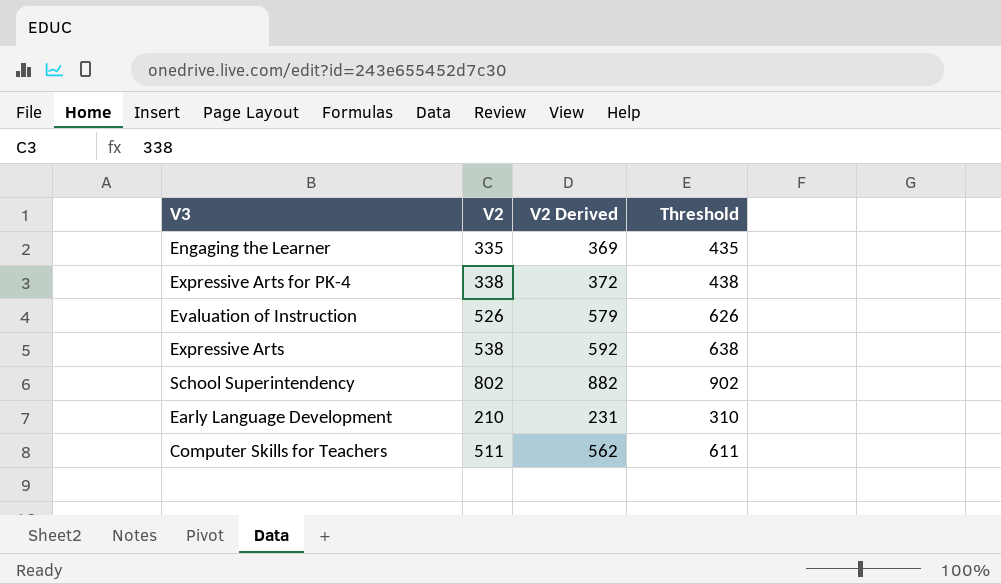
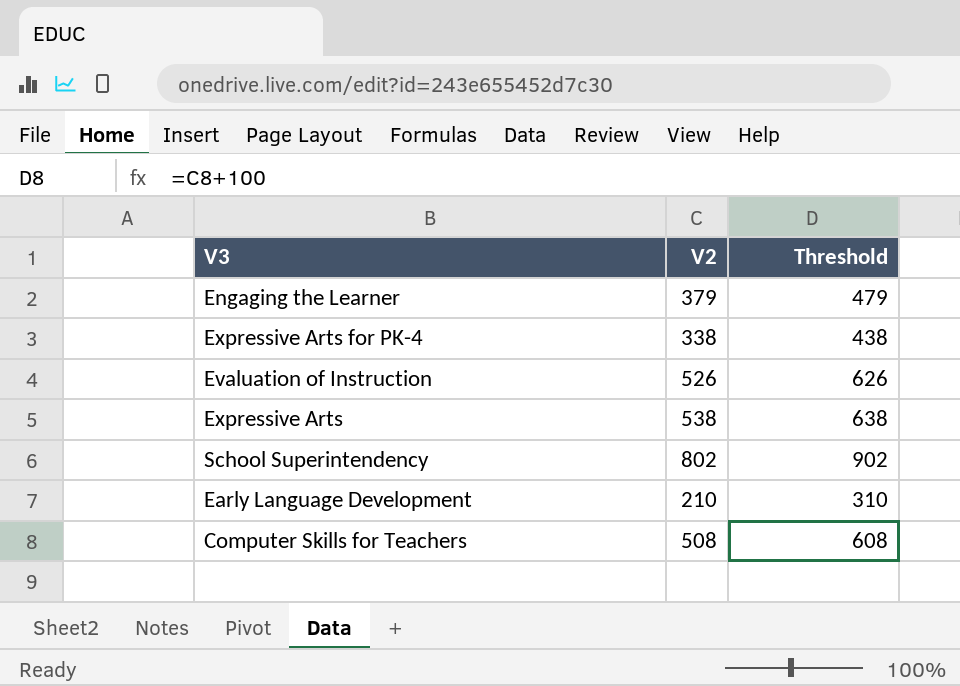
column V2 Derived | formula: [V2] * 1.1 -> none
Engaging the Learner | V2: 335 -> 379
Engaging the Learner | Threshold: 435 -> 479
Computer Skills for Teachers | V2: 511 -> 508
Computer Skills for Teachers | Threshold: 611 -> 608

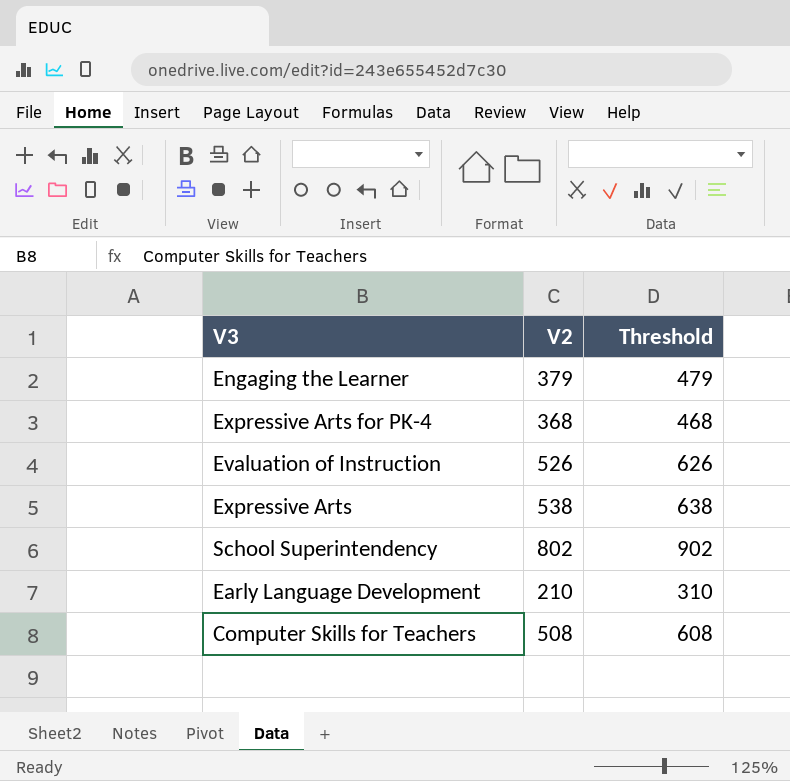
Expressive Arts for PK-4 | V2: 338 -> 368
Expressive Arts for PK-4 | Threshold: 438 -> 468

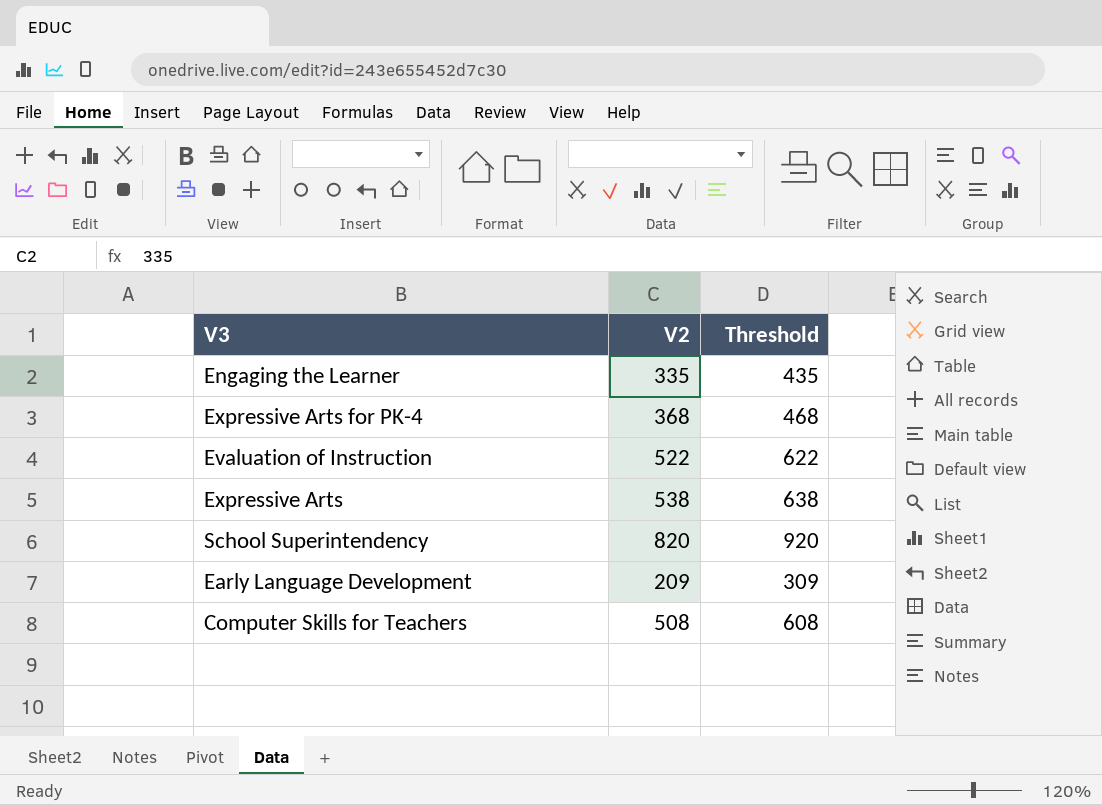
Engaging the Learner | V2: 379 -> 335
Engaging the Learner | Threshold: 479 -> 435
Evaluation of Instruction | V2: 526 -> 522
Evaluation of Instruction | Threshold: 626 -> 622
School Superintendency | V2: 802 -> 820
School Superintendency | Threshold: 902 -> 920
Early Language Development | V2: 210 -> 209
Early Language Development | Threshold: 310 -> 309

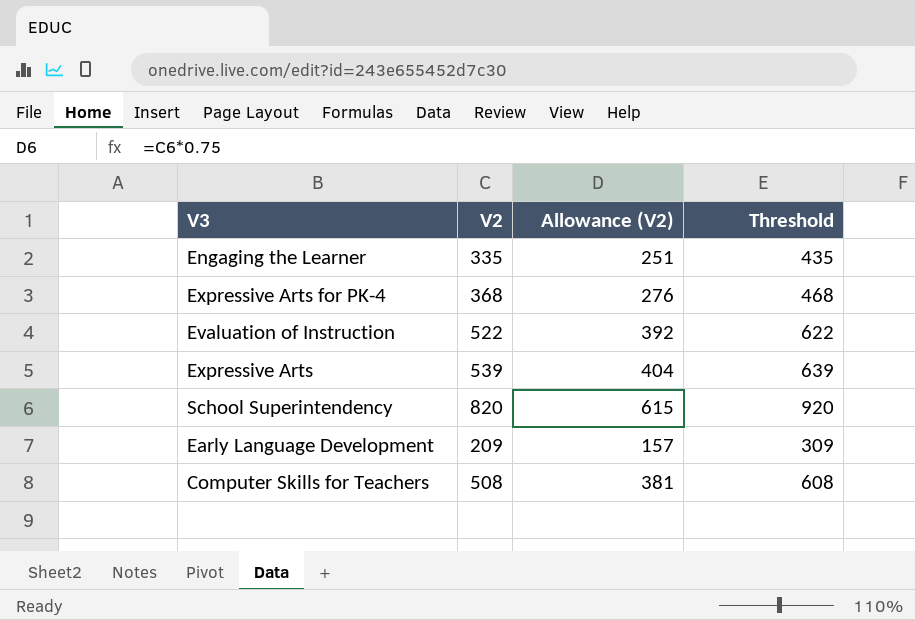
column Allowance (V2) | formula: none -> [V2] * 0.75
Expressive Arts | V2: 538 -> 539
Expressive Arts | Threshold: 638 -> 639

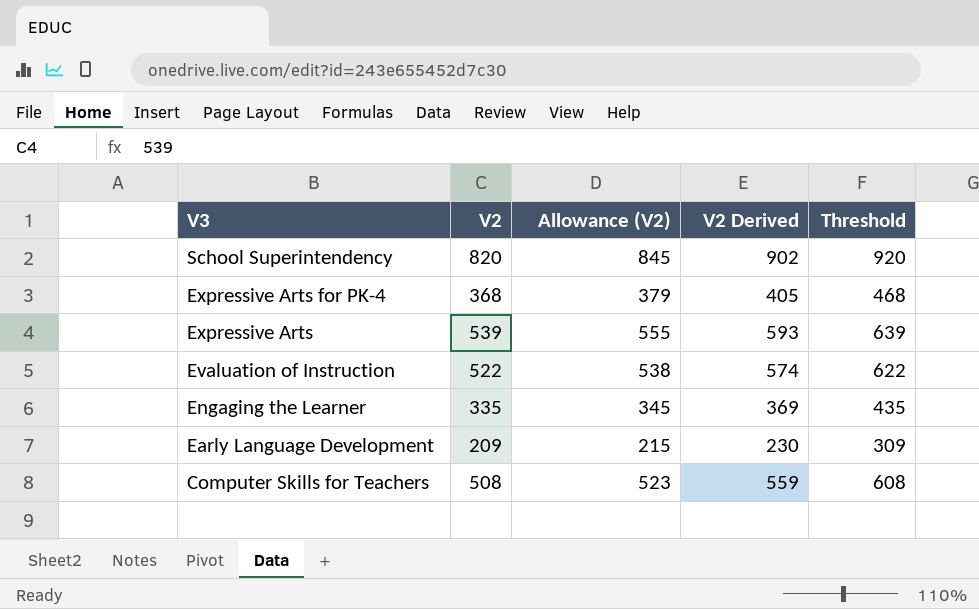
row order: none -> V3 descending
column Allowance (V2) | formula: [V2] * 0.75 -> [V2] * 1.03
column V2 Derived | formula: none -> [V2] * 1.1

